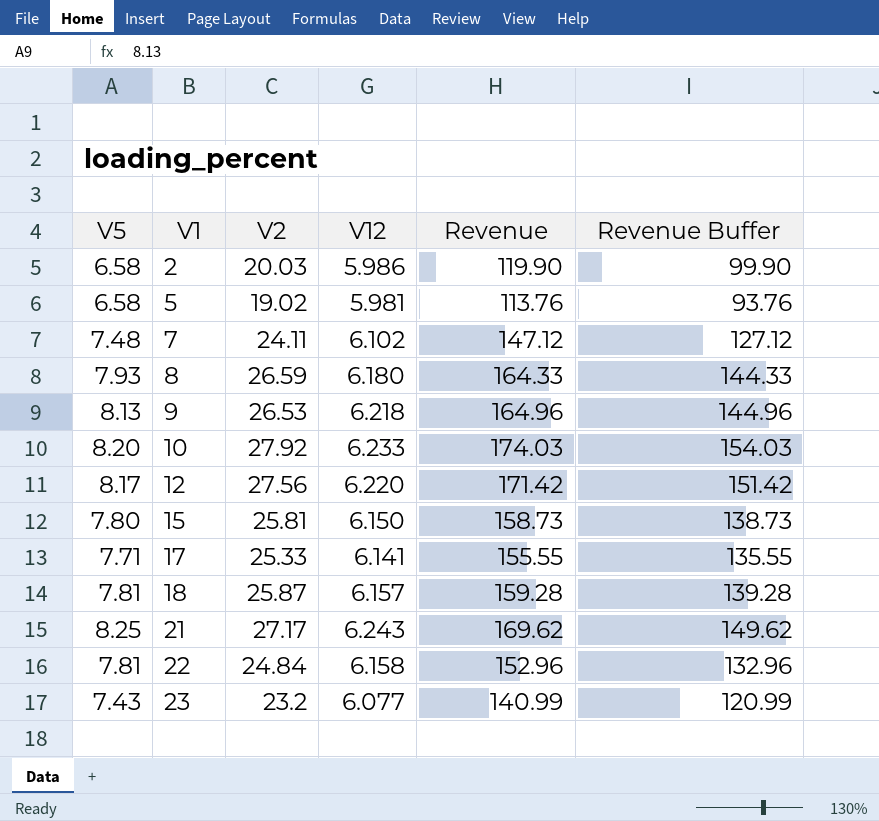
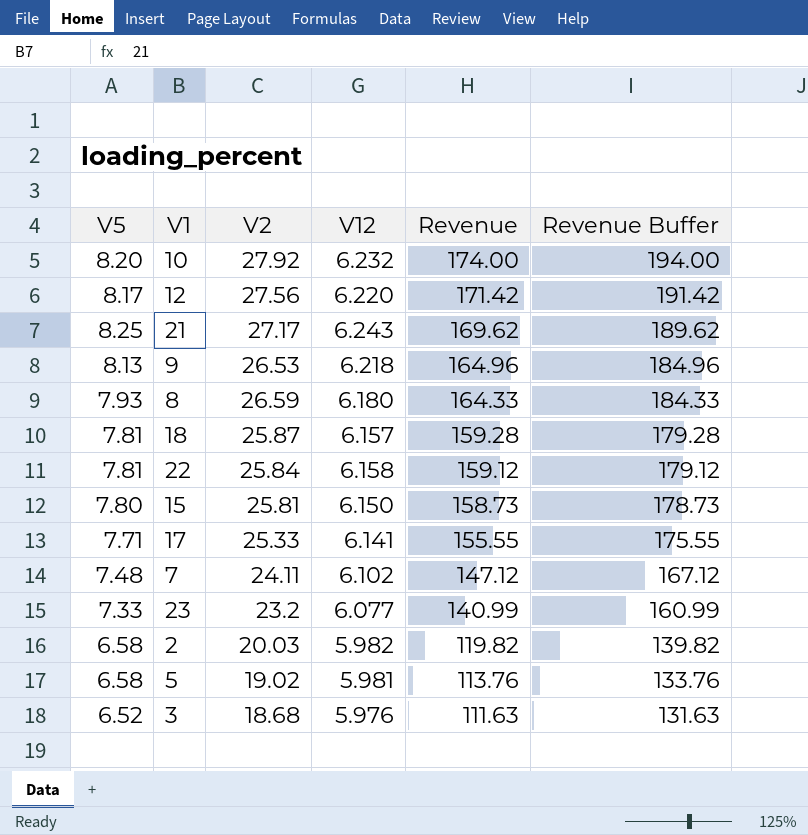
row order: V1 ascending -> Revenue descending
column Revenue Buffer | formula: [Revenue] - 20 -> [Revenue] + 20
10 | V12: 6.233 -> 6.232
10 | Revenue: 174.03 -> 174.00
22 | V2: 24.84 -> 25.84
22 | Revenue: 152.96 -> 159.12
23 | V5: 7.43 -> 7.33
2 | V12: 5.986 -> 5.982
2 | Revenue: 119.90 -> 119.82
row 3: none -> 6.52 | 18.68 | 5.976 | 111.63 | 131.63

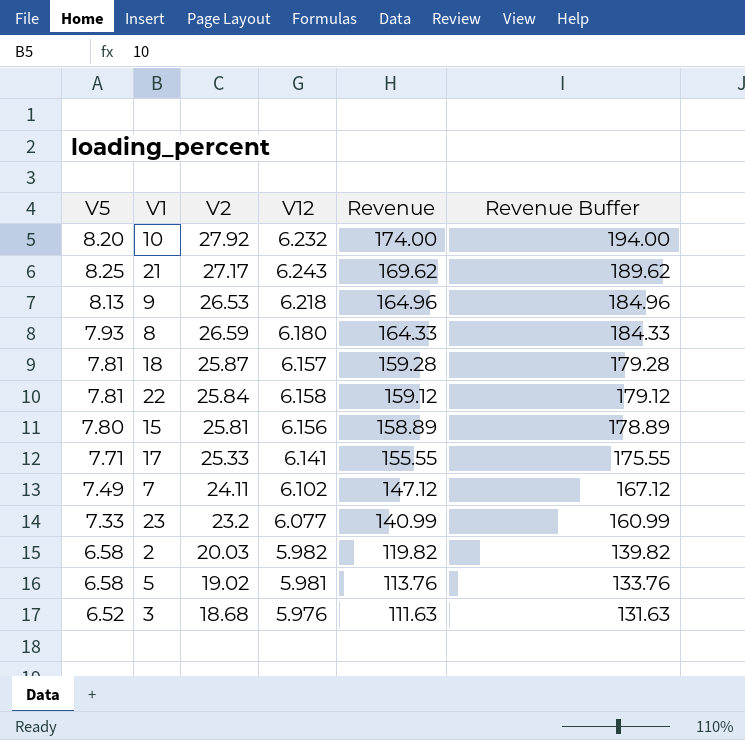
row 12: 8.17 | 27.56 | 6.220 | 171.42 | 191.42 -> none
15 | V12: 6.150 -> 6.156
15 | Revenue: 158.73 -> 158.89
15 | Revenue Buffer: 178.73 -> 178.89
7 | V5: 7.48 -> 7.49

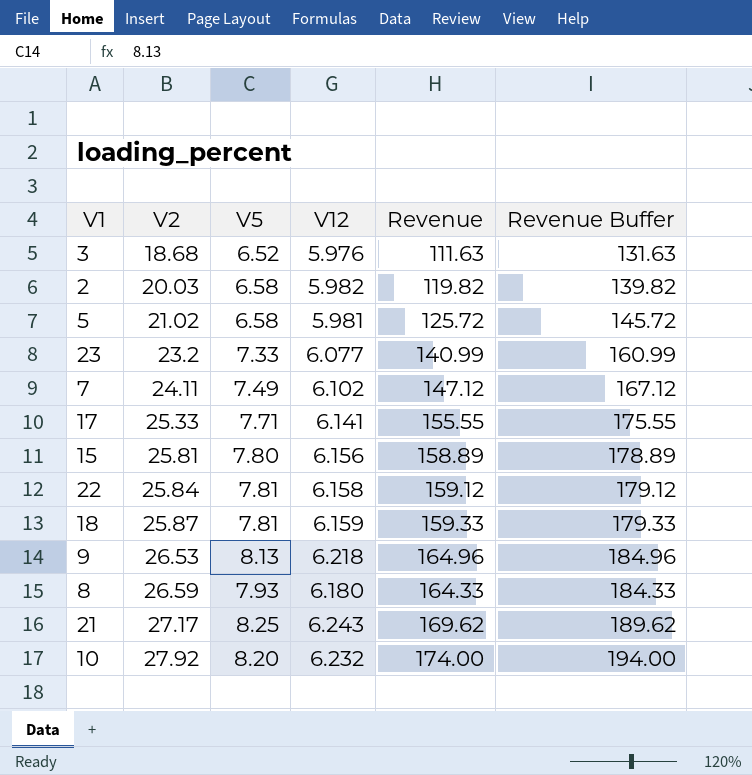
row order: Revenue descending -> V2 ascending
column V5 | position: 1 -> 3
5 | V2: 19.02 -> 21.02
5 | Revenue: 113.76 -> 125.72
5 | Revenue Buffer: 133.76 -> 145.72
18 | V12: 6.157 -> 6.159
18 | Revenue: 159.28 -> 159.33
18 | Revenue Buffer: 179.28 -> 179.33

